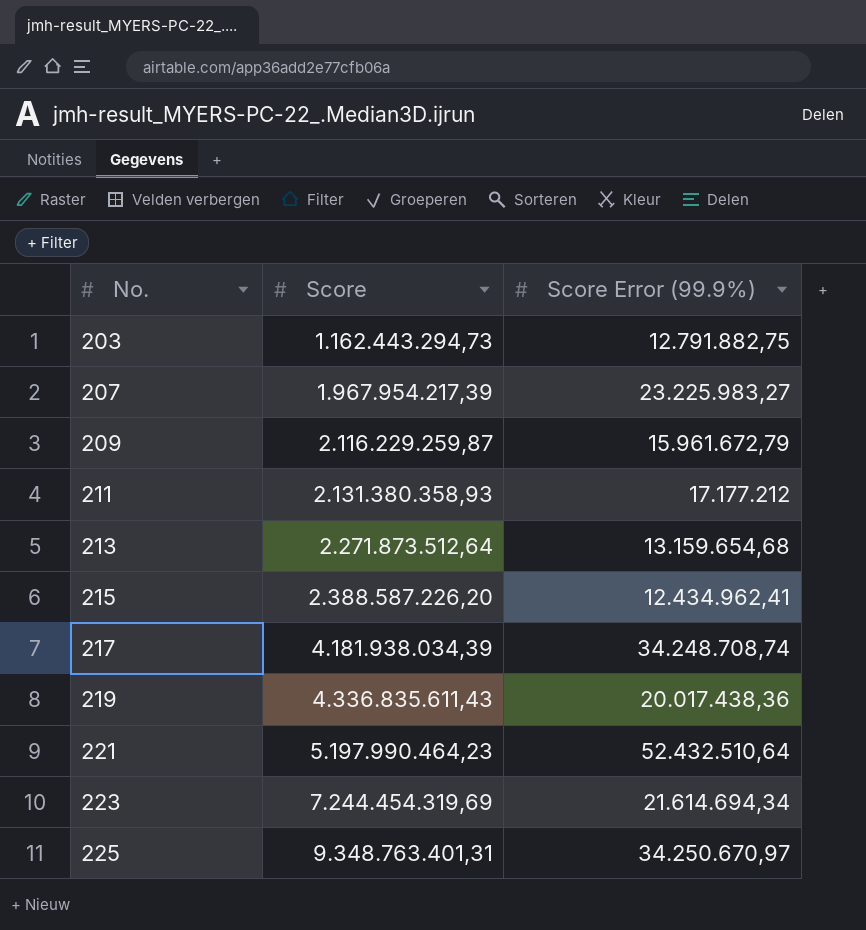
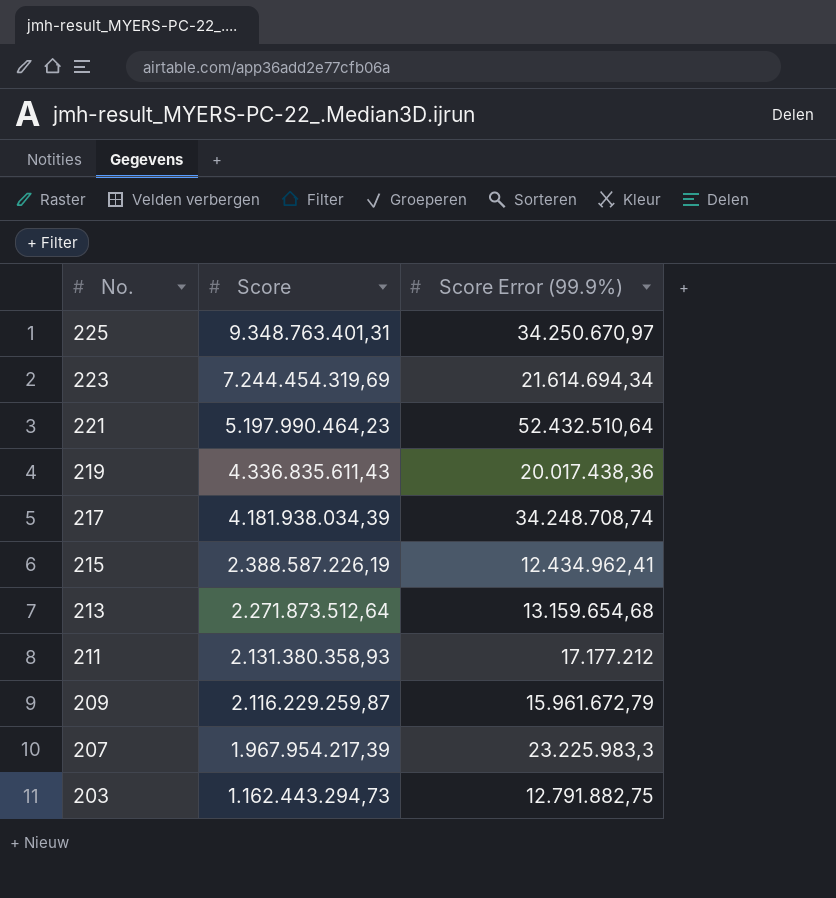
row order: No. ascending -> No. descending
215 | Score: 2.388.587.226,20 -> 2.388.587.226,19
207 | Score Error (99.9%): 23.225.983,27 -> 23.225.983,3

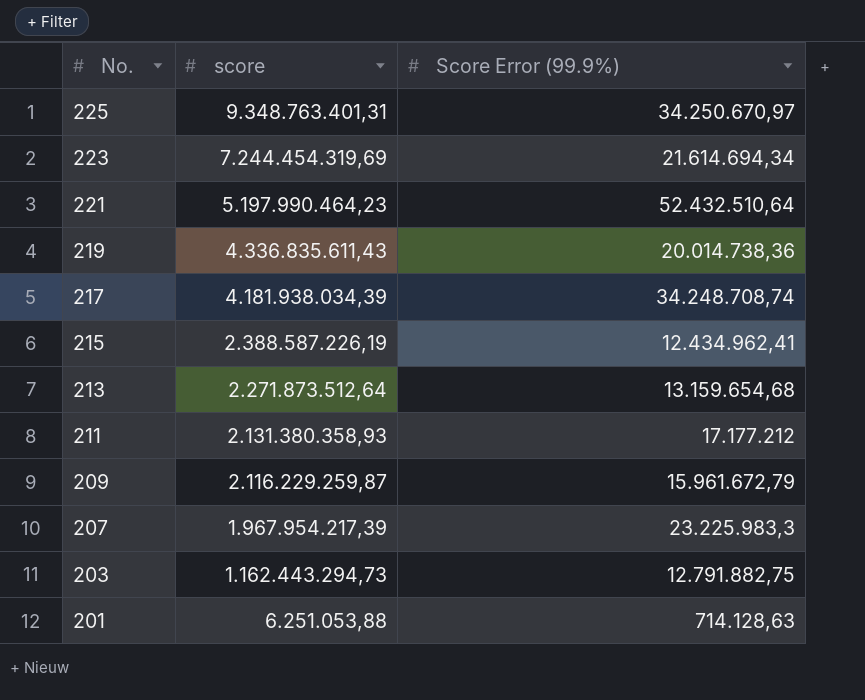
column name: Score -> score
219 | Score Error (99.9%): 20.017.438,36 -> 20.014.738,36
row 201: none -> 6.251.053,88 | 714.128,63

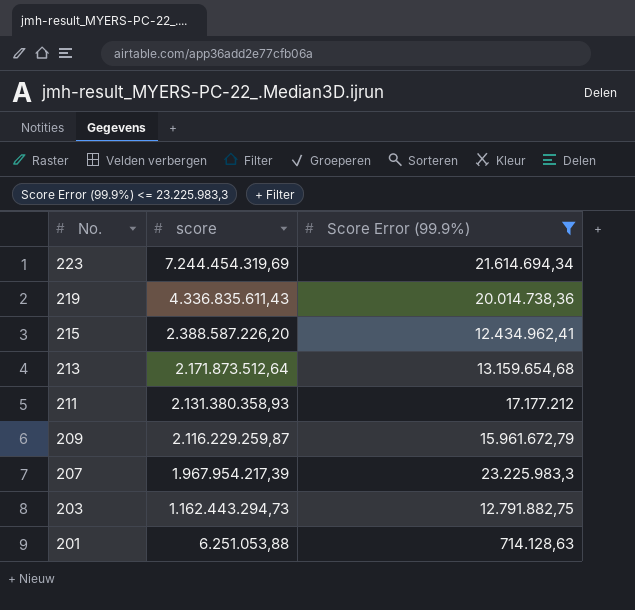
filter: none -> Score Error (99.9%) <= 23.225.983,3
215 | score: 2.388.587.226,19 -> 2.388.587.226,20
213 | score: 2.271.873.512,64 -> 2.171.873.512,64

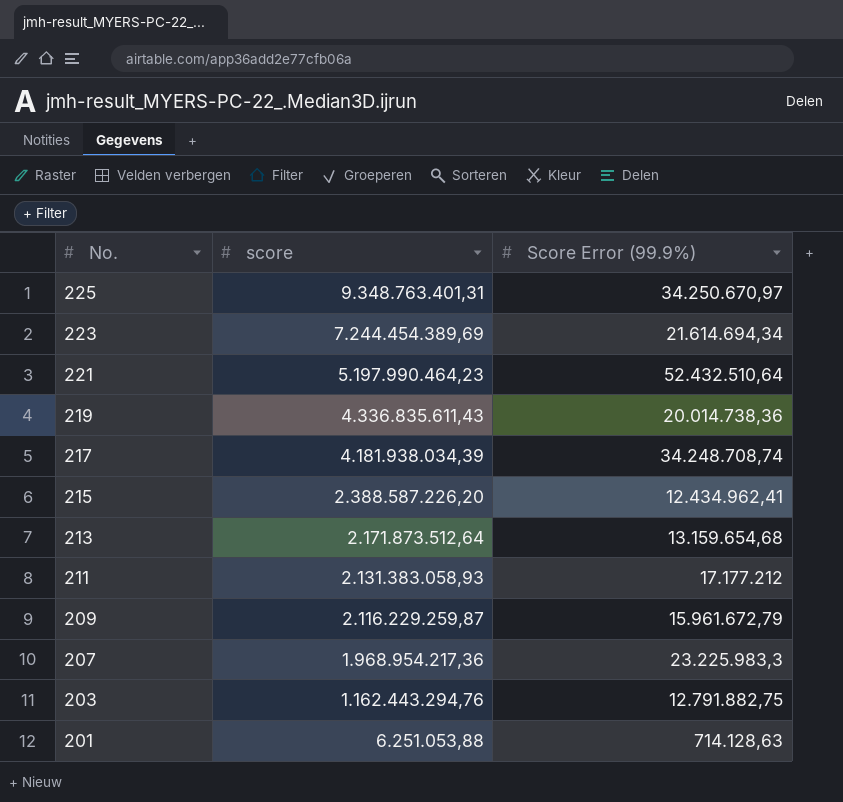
filter: Score Error (99.9%) <= 23.225.983,3 -> none
223 | score: 7.244.454.319,69 -> 7.244.454.389,69
211 | score: 2.131.380.358,93 -> 2.131.383.058,93
207 | score: 1.967.954.217,39 -> 1.968.954.217,36
203 | score: 1.162.443.294,73 -> 1.162.443.294,76

